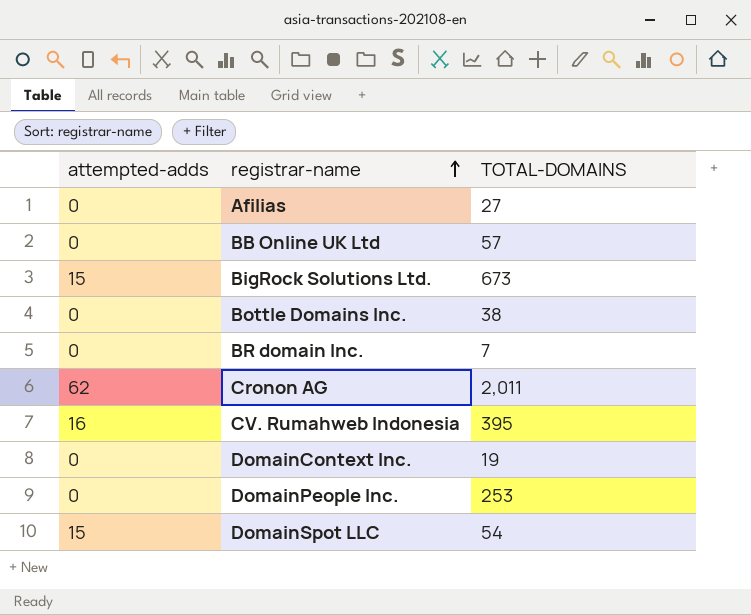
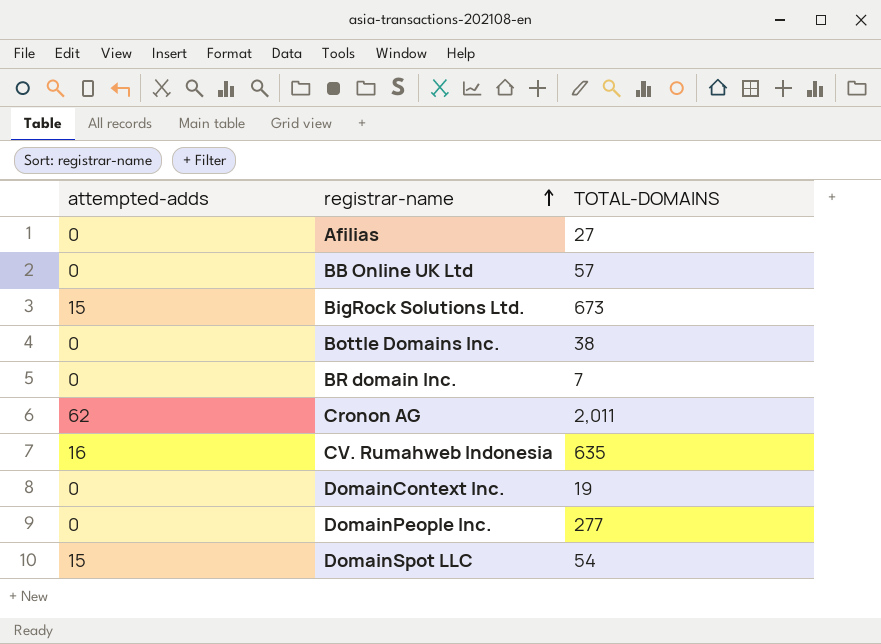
CV. Rumahweb Indonesia | TOTAL-DOMAINS: 395 -> 635
DomainPeople Inc. | TOTAL-DOMAINS: 253 -> 277

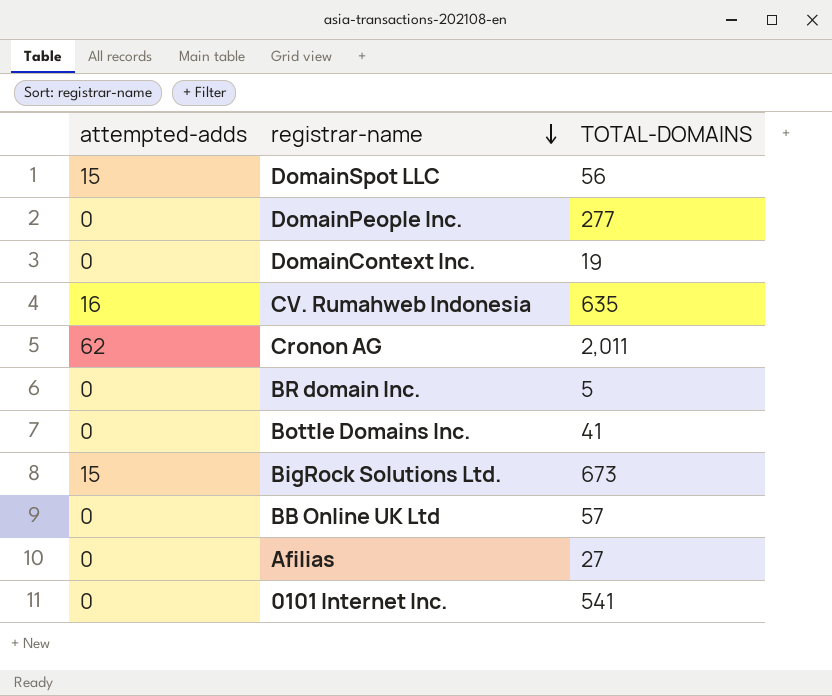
row order: registrar-name ascending -> registrar-name descending
DomainSpot LLC | TOTAL-DOMAINS: 54 -> 56
BR domain Inc. | TOTAL-DOMAINS: 7 -> 5
Bottle Domains Inc. | TOTAL-DOMAINS: 38 -> 41
row 0101 Internet Inc.: none -> 0 | 541

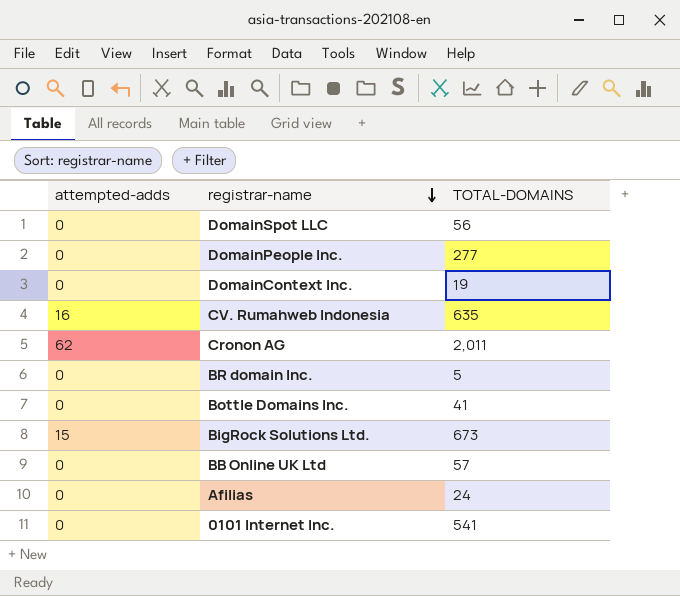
DomainSpot LLC | attempted-adds: 15 -> 0
Afilias | TOTAL-DOMAINS: 27 -> 24

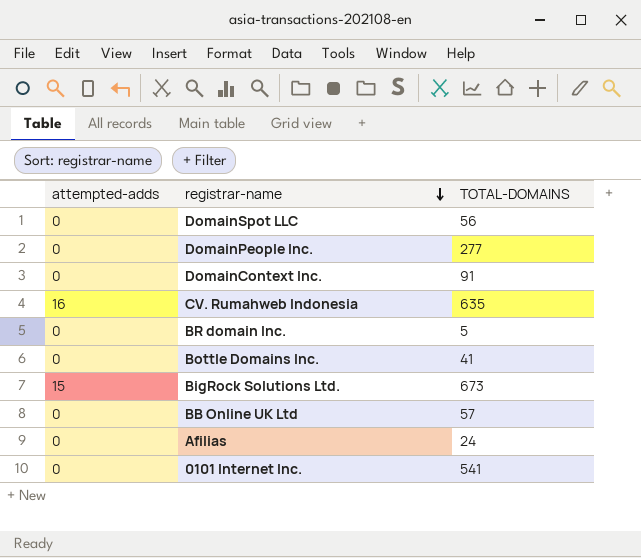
row Cronon AG: 62 | 2,011 -> none
DomainContext Inc. | TOTAL-DOMAINS: 19 -> 91

